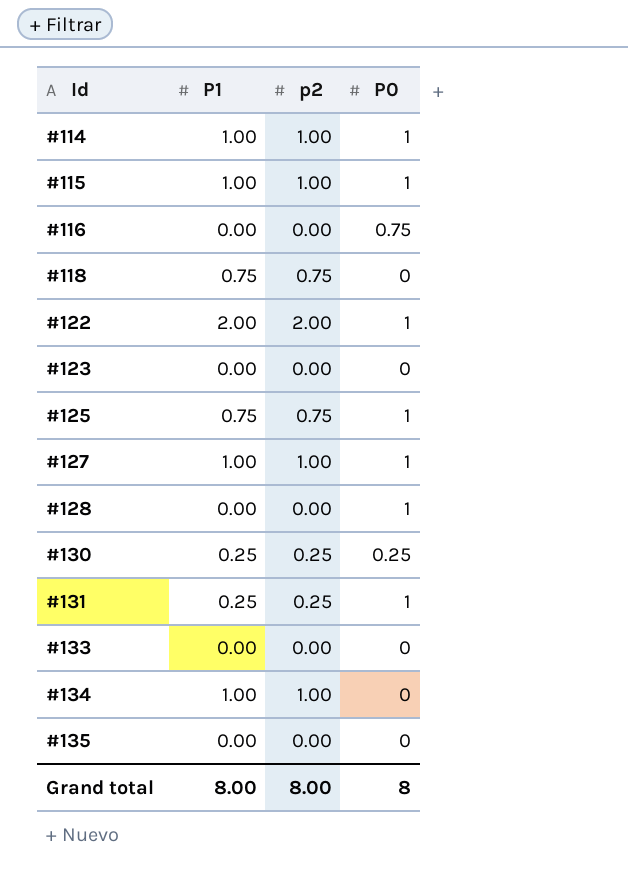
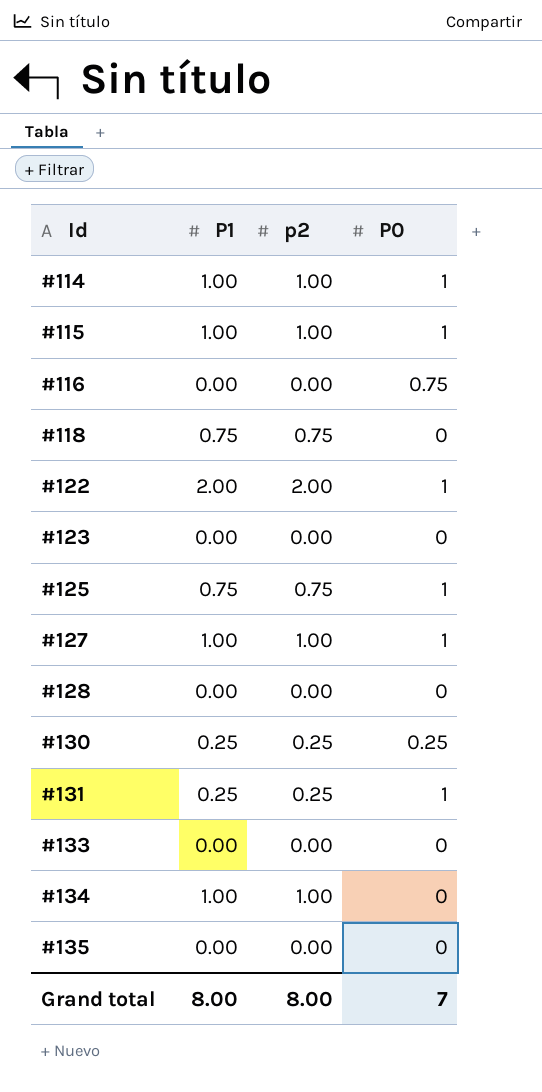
#128 | P0: 1 -> 0
Grand total | P0: 8 -> 7

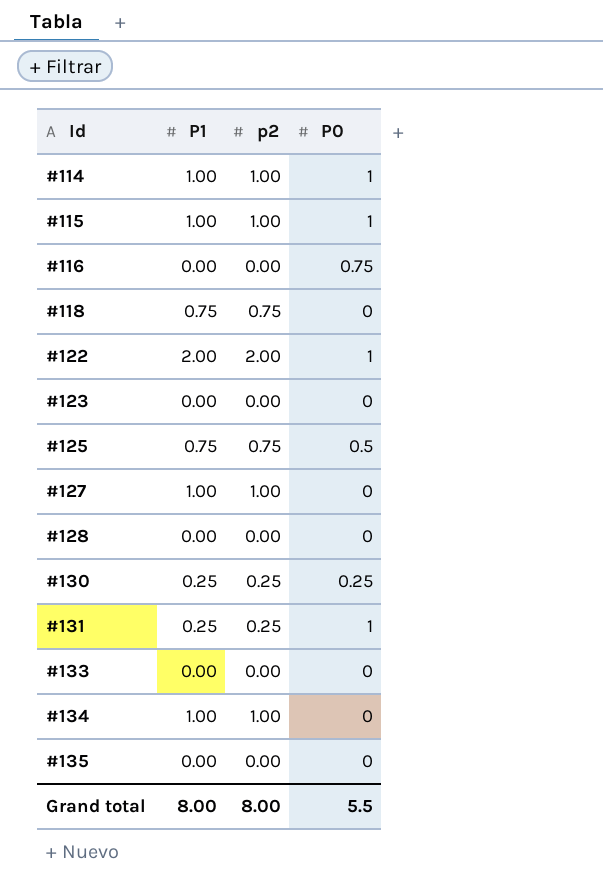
#125 | P0: 1 -> 0.5
#127 | P0: 1 -> 0
Grand total | P0: 7 -> 5.5

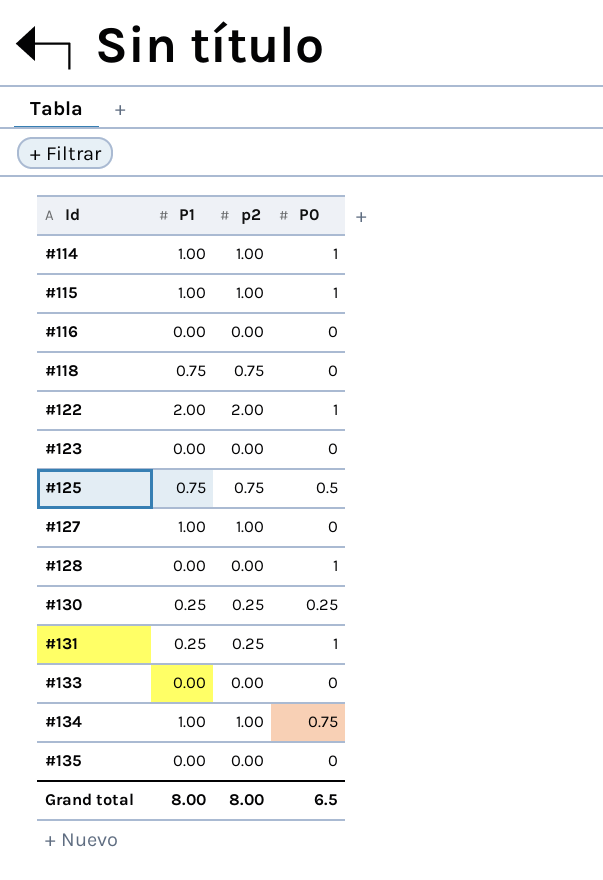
#116 | P0: 0.75 -> 0
#128 | P0: 0 -> 1
#134 | P0: 0 -> 0.75
Grand total | P0: 5.5 -> 6.5

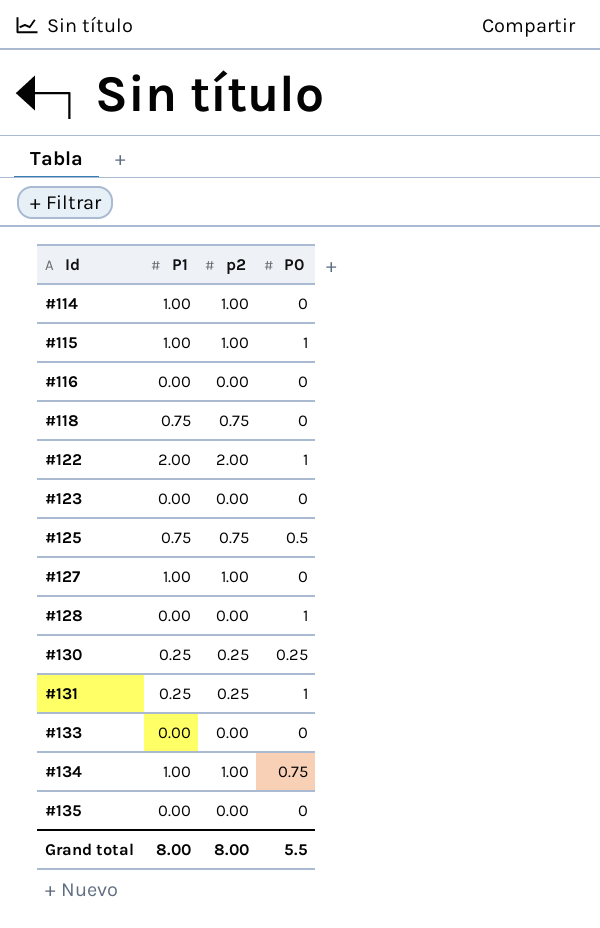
#114 | P0: 1 -> 0
Grand total | P0: 6.5 -> 5.5

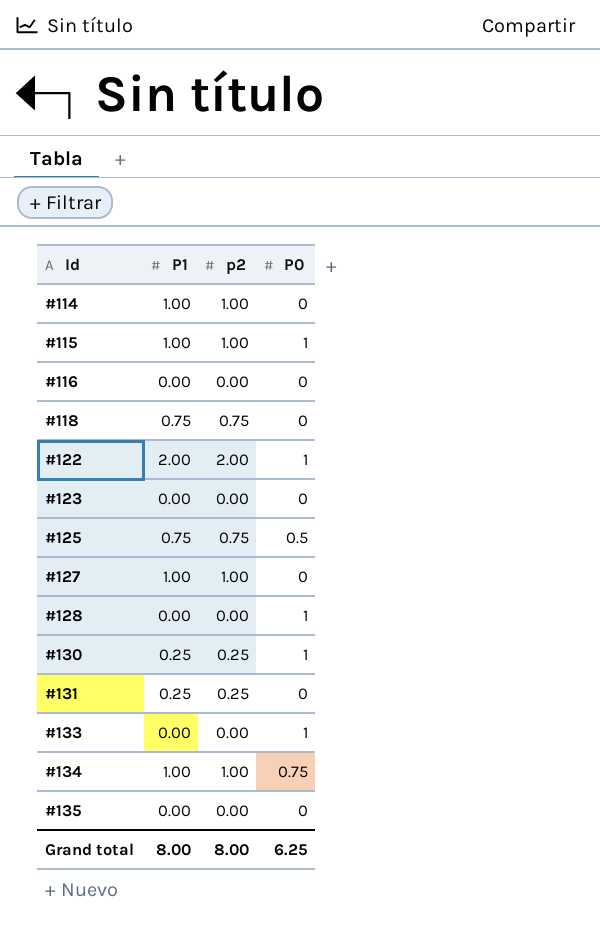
#130 | P0: 0.25 -> 1
#131 | P0: 1 -> 0
#133 | P0: 0 -> 1
Grand total | P0: 5.5 -> 6.25

